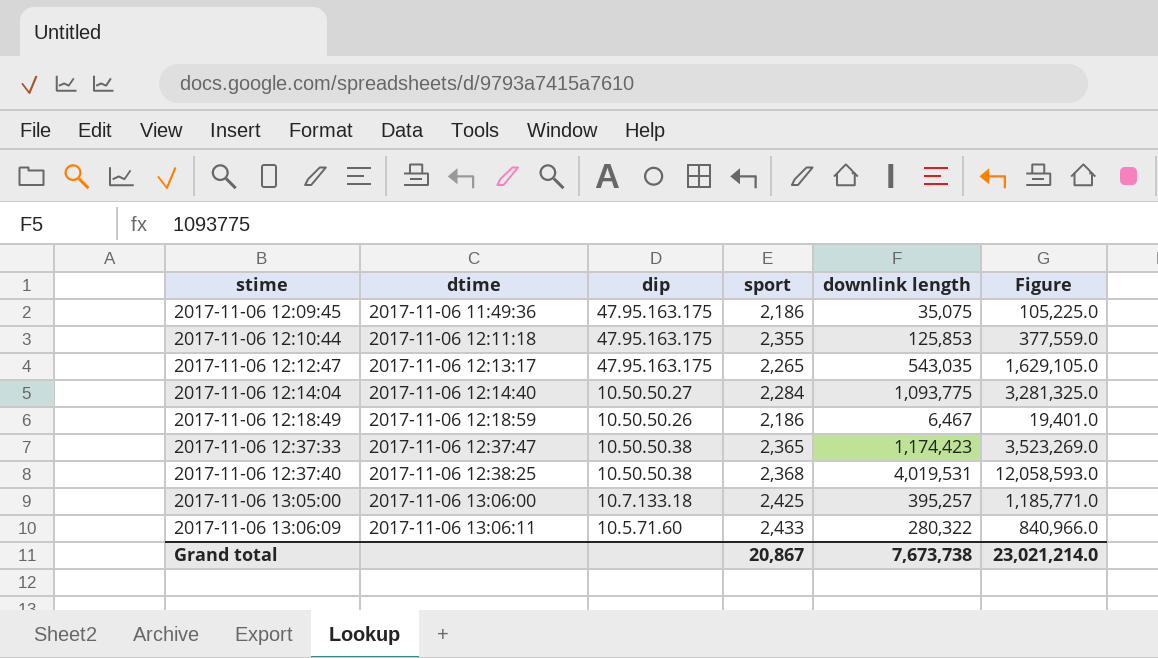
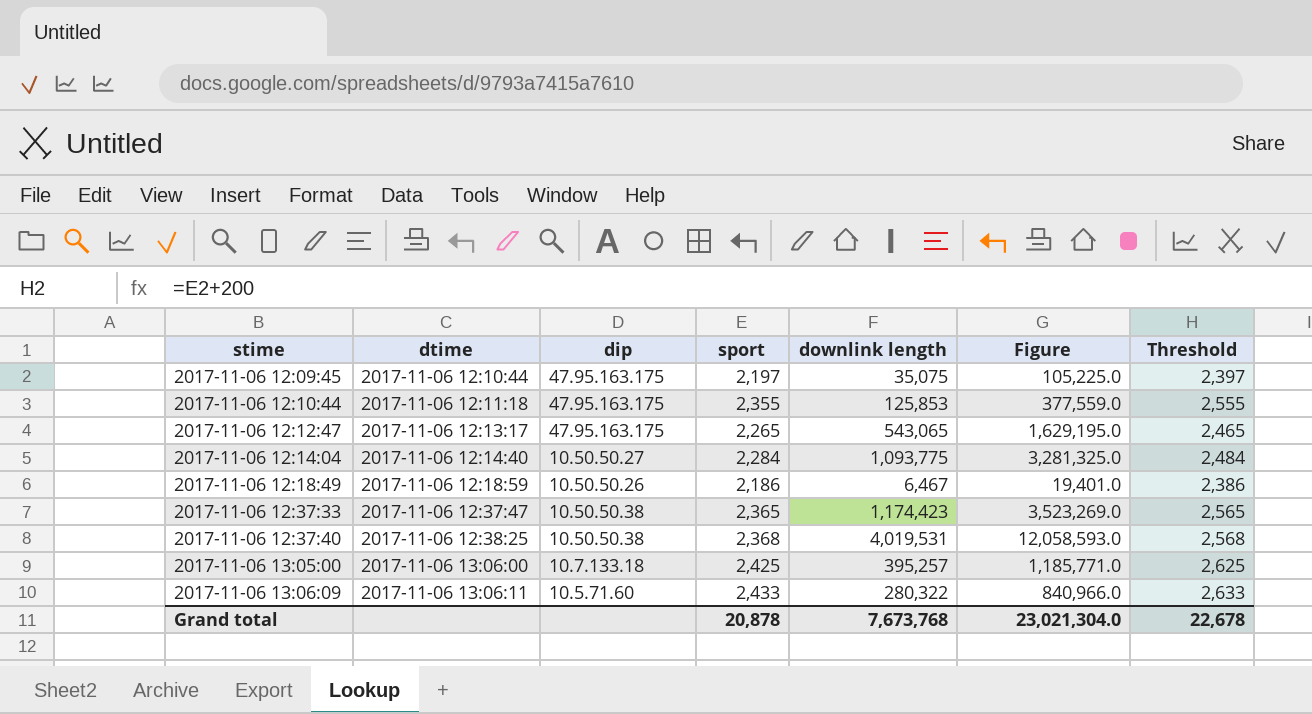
column Threshold | formula: none -> [sport] + 200
2017-11-06 12:09:45 | dtime: 2017-11-06 11:49:36 -> 2017-11-06 12:10:44
2017-11-06 12:09:45 | sport: 2,186 -> 2,197
2017-11-06 12:12:47 | downlink length: 543,035 -> 543,065
2017-11-06 12:12:47 | Figure: 1,629,105.0 -> 1,629,195.0
Grand total | sport: 20,867 -> 20,878
Grand total | downlink length: 7,673,738 -> 7,673,768
Grand total | Figure: 23,021,214.0 -> 23,021,304.0

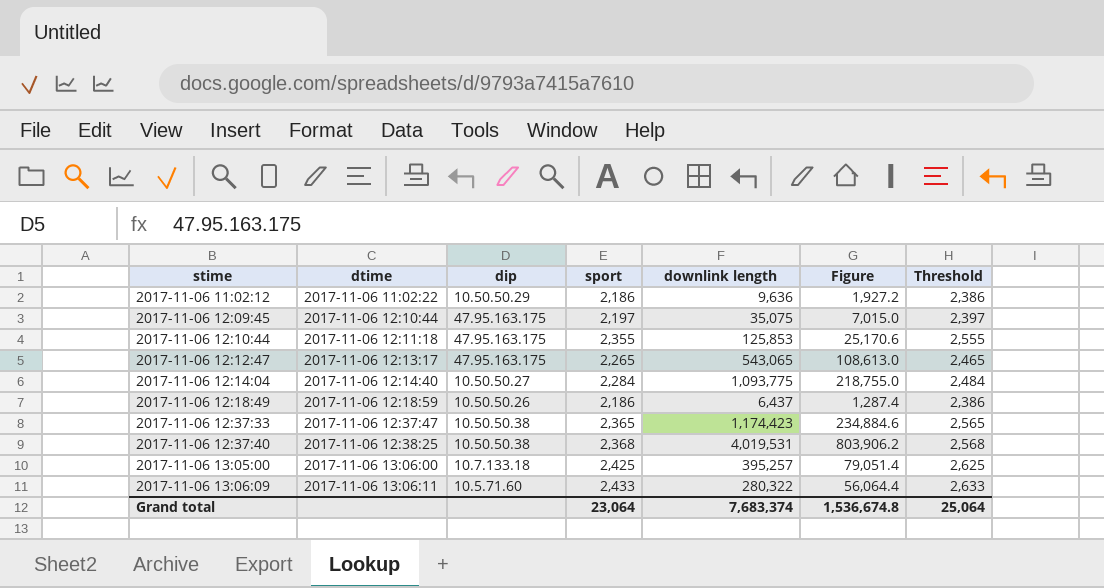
column Figure | formula: [downlink length] * 3 -> [downlink length] * 0.2
row 2017-11-06 11:02:12: none -> 2017-11-06 11:02:22 | 10.50.50.29 | 2,186 | 9,636 | 1,927.2 | 2,386
2017-11-06 12:18:49 | downlink length: 6,467 -> 6,437
Grand total | sport: 20,878 -> 23,064
Grand total | downlink length: 7,673,768 -> 7,683,374
Grand total | Figure: 23,021,304.0 -> 1,536,674.8
Grand total | Threshold: 22,678 -> 25,064

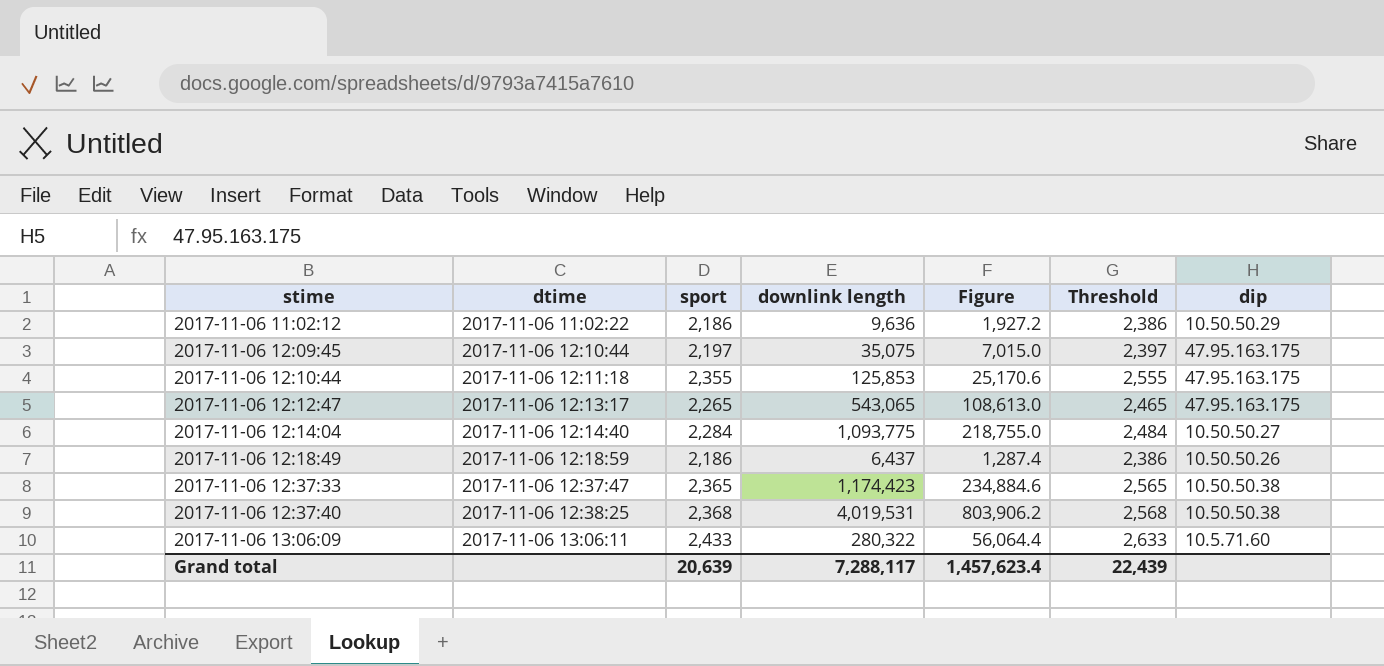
column dip | position: 3 -> 7
row 2017-11-06 13:05:00: 2017-11-06 13:06:00 | 10.7.133.18 | 2,425 | 395,257 | 79,051.4 | 2,625 -> none
Grand total | sport: 23,064 -> 20,639
Grand total | downlink length: 7,683,374 -> 7,288,117
Grand total | Figure: 1,536,674.8 -> 1,457,623.4
Grand total | Threshold: 25,064 -> 22,439

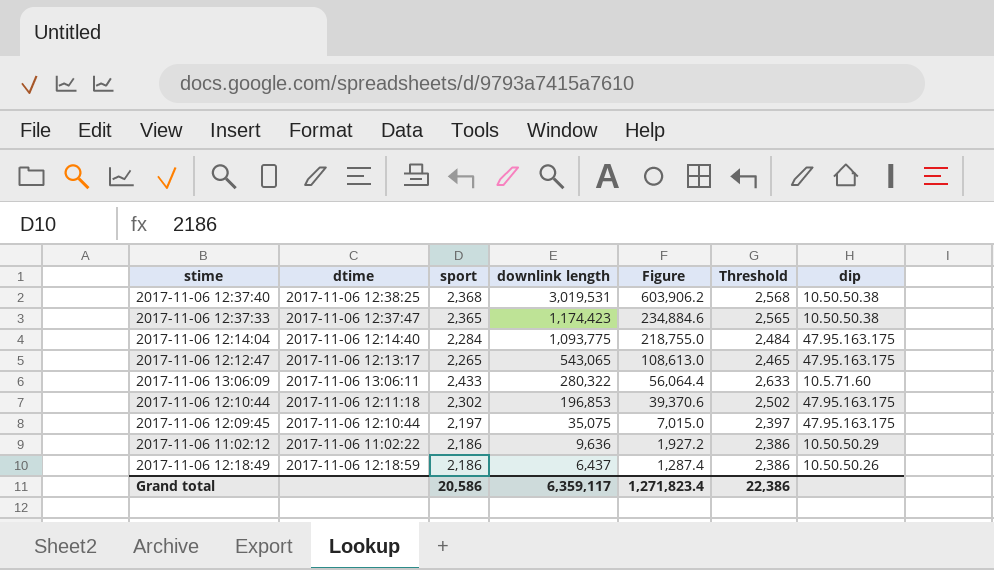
row order: stime ascending -> downlink length descending
2017-11-06 12:37:40 | downlink length: 4,019,531 -> 3,019,531
2017-11-06 12:37:40 | Figure: 803,906.2 -> 603,906.2
2017-11-06 12:14:04 | dip: 10.50.50.27 -> 47.95.163.175
2017-11-06 12:10:44 | sport: 2,355 -> 2,302
2017-11-06 12:10:44 | downlink length: 125,853 -> 196,853
2017-11-06 12:10:44 | Figure: 25,170.6 -> 39,370.6
2017-11-06 12:10:44 | Threshold: 2,555 -> 2,502
Grand total | sport: 20,639 -> 20,586
Grand total | downlink length: 7,288,117 -> 6,359,117
Grand total | Figure: 1,457,623.4 -> 1,271,823.4
Grand total | Threshold: 22,439 -> 22,386

